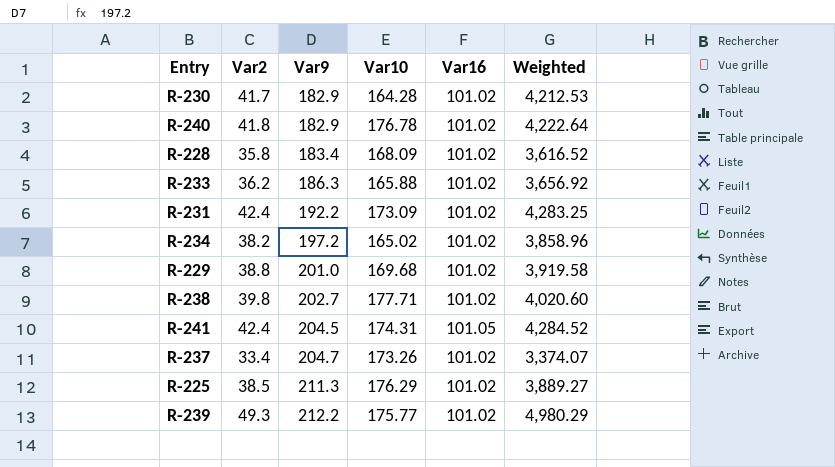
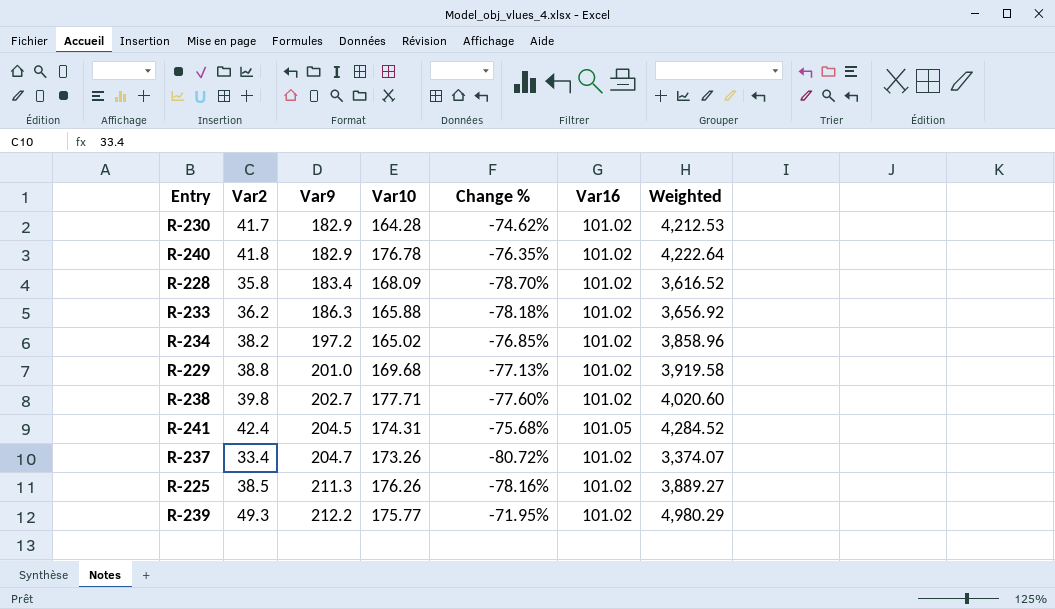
column Change % | formula: none -> ([Var2] - [Var10]) / [Var10]
row R-231: 42.4 | 192.2 | 173.09 | 101.02 | 4,283.25 -> none
R-225 | Var10: 176.29 -> 176.26

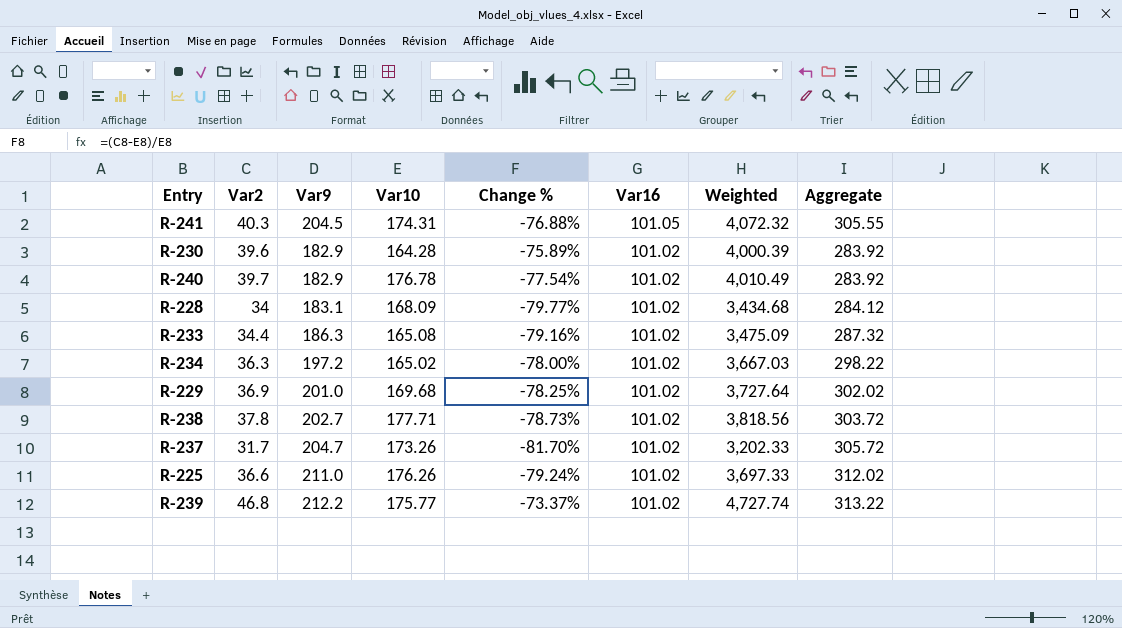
row order: Var9 ascending -> Var16 descending
column Aggregate | formula: none -> [Var9] + [Var16]
R-241 | Var2: 42.4 -> 40.3
R-241 | Change %: -75.68% -> -76.88%
R-241 | Weighted: 4,284.52 -> 4,072.32
R-230 | Var2: 41.7 -> 39.6
R-230 | Change %: -74.62% -> -75.89%
R-230 | Weighted: 4,212.53 -> 4,000.39
R-240 | Var2: 41.8 -> 39.7
R-240 | Change %: -76.35% -> -77.54%
R-240 | Weighted: 4,222.64 -> 4,010.49
R-228 | Var2: 35.8 -> 34
R-228 | Var9: 183.4 -> 183.1
R-228 | Change %: -78.70% -> -79.77%
R-228 | Weighted: 3,616.52 -> 3,434.68
R-233 | Var2: 36.2 -> 34.4
R-233 | Var10: 165.88 -> 165.08
R-233 | Change %: -78.18% -> -79.16%
R-233 | Weighted: 3,656.92 -> 3,475.09
R-234 | Var2: 38.2 -> 36.3
R-234 | Change %: -76.85% -> -78.00%
R-234 | Weighted: 3,858.96 -> 3,667.03
R-229 | Var2: 38.8 -> 36.9
R-229 | Change %: -77.13% -> -78.25%
R-229 | Weighted: 3,919.58 -> 3,727.64
R-238 | Var2: 39.8 -> 37.8
R-238 | Change %: -77.60% -> -78.73%
R-238 | Weighted: 4,020.60 -> 3,818.56
R-237 | Var2: 33.4 -> 31.7
R-237 | Change %: -80.72% -> -81.70%
R-237 | Weighted: 3,374.07 -> 3,202.33
R-225 | Var2: 38.5 -> 36.6
R-225 | Var9: 211.3 -> 211.0
R-225 | Change %: -78.16% -> -79.24%
R-225 | Weighted: 3,889.27 -> 3,697.33
R-239 | Var2: 49.3 -> 46.8
R-239 | Change %: -71.95% -> -73.37%
R-239 | Weighted: 4,980.29 -> 4,727.74

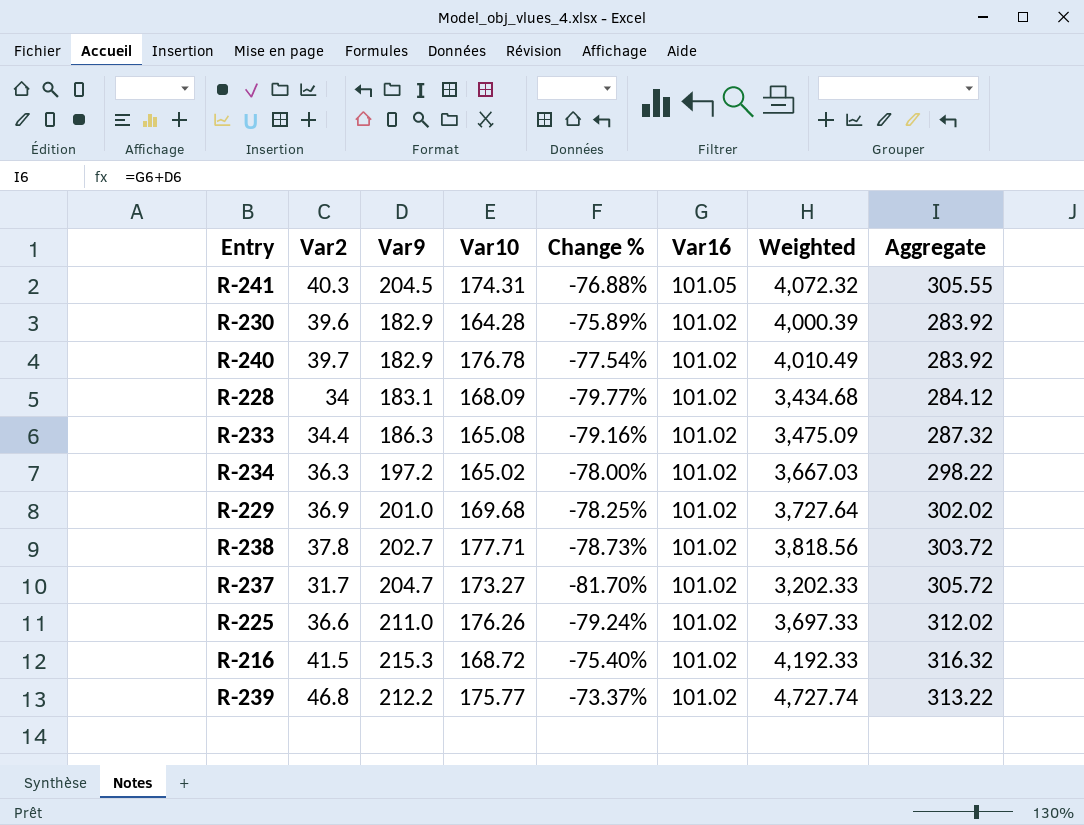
R-237 | Var10: 173.26 -> 173.27
row R-216: none -> 41.5 | 215.3 | 168.72 | -75.40% | 101.02 | 4,192.33 | 316.32

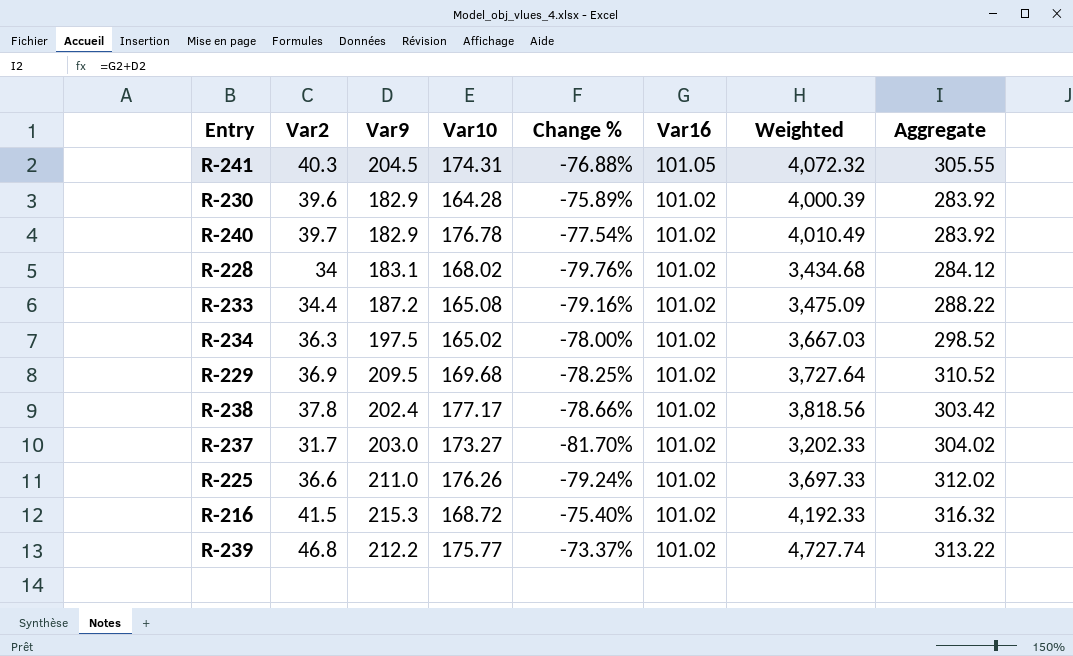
R-228 | Var10: 168.09 -> 168.02
R-228 | Change %: -79.77% -> -79.76%
R-233 | Var9: 186.3 -> 187.2
R-233 | Aggregate: 287.32 -> 288.22
R-234 | Var9: 197.2 -> 197.5
R-234 | Aggregate: 298.22 -> 298.52
R-229 | Var9: 201.0 -> 209.5
R-229 | Aggregate: 302.02 -> 310.52
R-238 | Var9: 202.7 -> 202.4
R-238 | Var10: 177.71 -> 177.17
R-238 | Change %: -78.73% -> -78.66%
R-238 | Aggregate: 303.72 -> 303.42
R-237 | Var9: 204.7 -> 203.0
R-237 | Aggregate: 305.72 -> 304.02

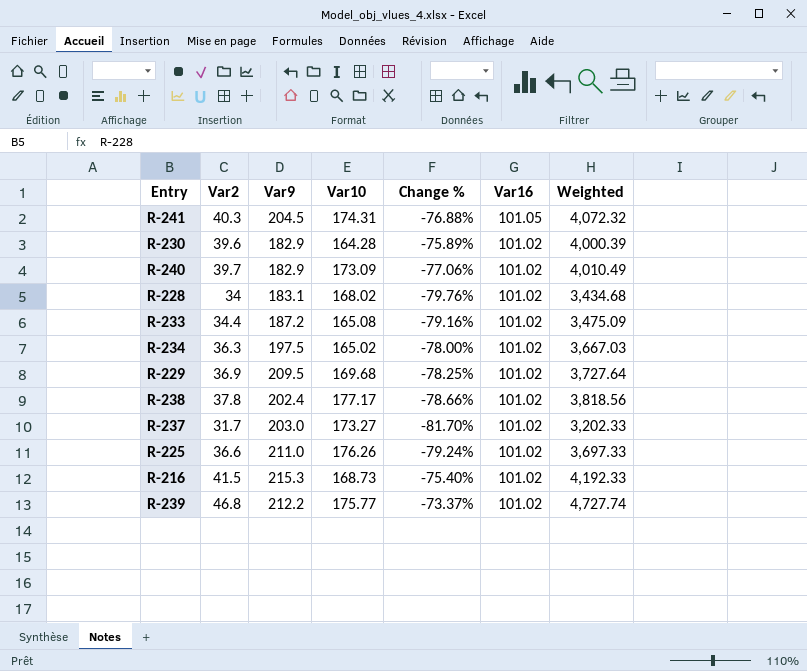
column Aggregate | formula: [Var9] + [Var16] -> none
R-240 | Var10: 176.78 -> 173.09
R-240 | Change %: -77.54% -> -77.06%
R-216 | Var10: 168.72 -> 168.73

